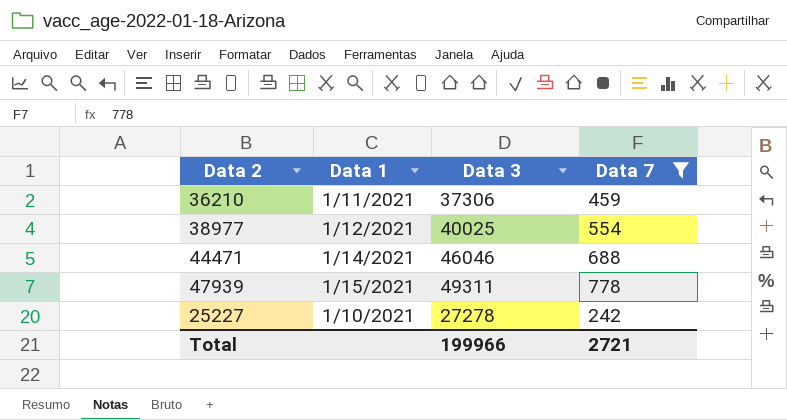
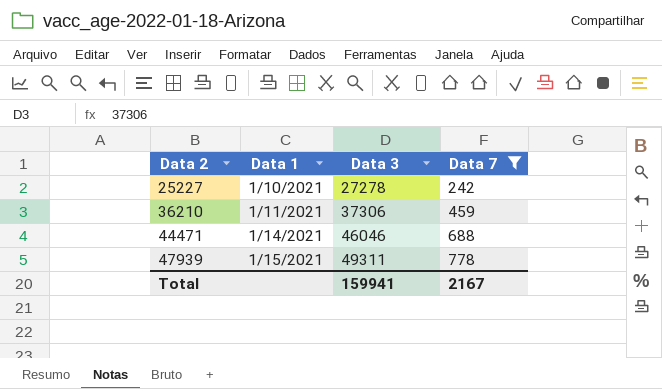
row order: none -> Data 2 ascending
row 38977: 1/12/2021 | 40025 | 554 -> none
Total | Data 3: 199966 -> 159941
Total | Data 7: 2721 -> 2167

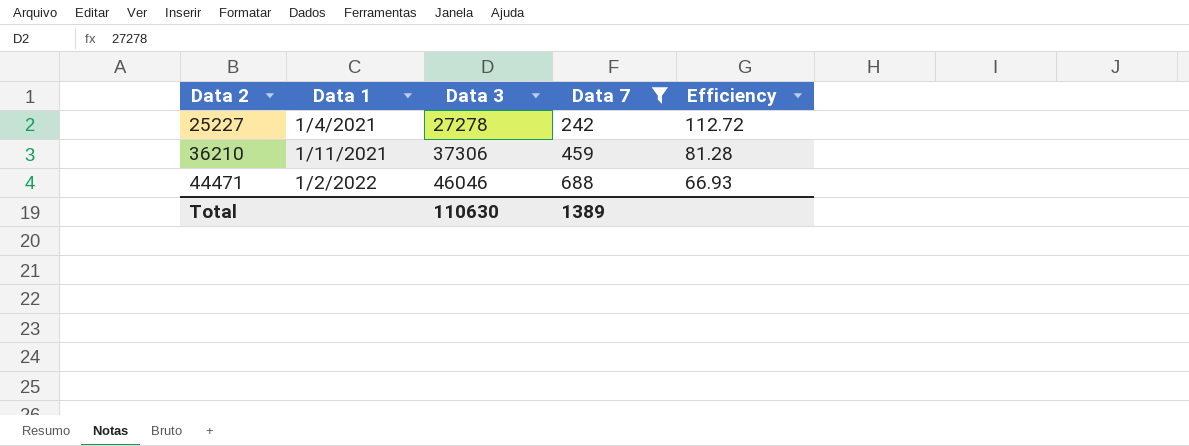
column Efficiency | formula: none -> [Data 3] / [Data 7]
row 47939: 1/15/2021 | 49311 | 778 -> none
25227 | Data 1: 1/10/2021 -> 1/4/2021
44471 | Data 1: 1/14/2021 -> 1/2/2022
Total | Data 3: 159941 -> 110630
Total | Data 7: 2167 -> 1389

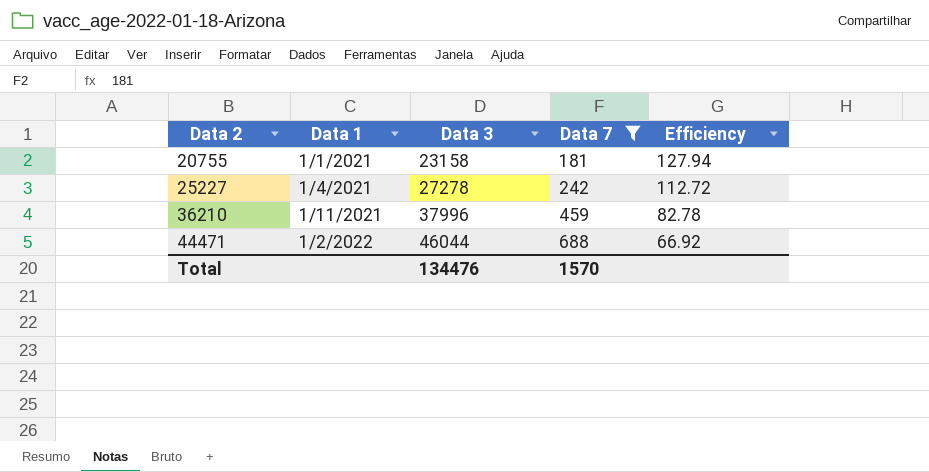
row 20755: none -> 1/1/2021 | 23158 | 181 | 127.94
36210 | Data 3: 37306 -> 37996
36210 | Efficiency: 81.28 -> 82.78
44471 | Data 3: 46046 -> 46044
44471 | Efficiency: 66.93 -> 66.92
Total | Data 3: 110630 -> 134476
Total | Data 7: 1389 -> 1570

